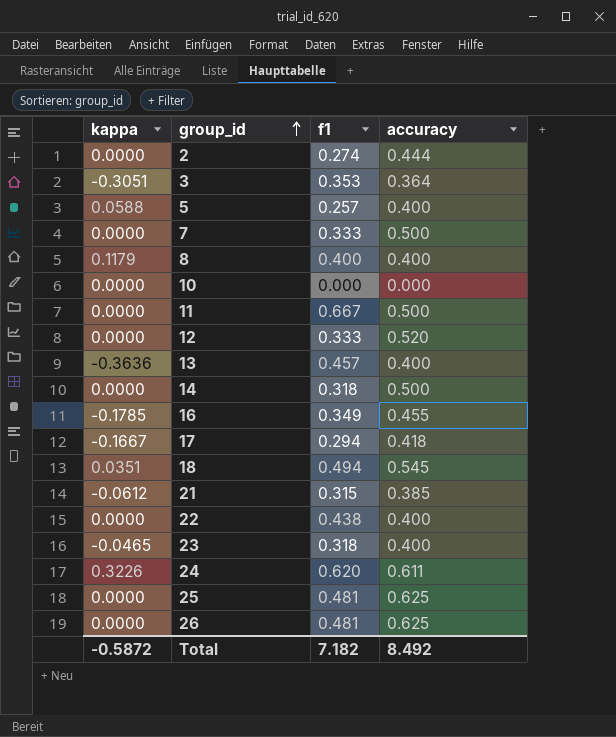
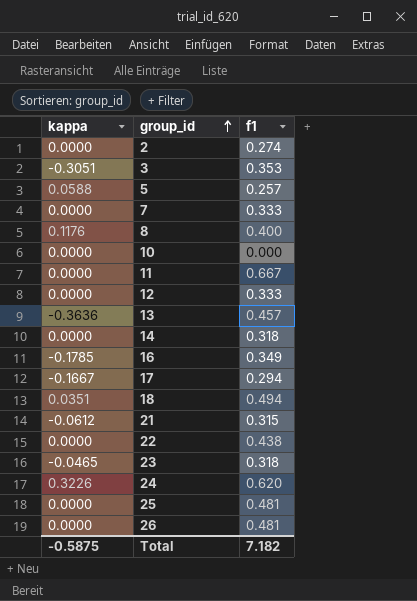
column accuracy | position: 4 -> none
8 | kappa: 0.1179 -> 0.1176
Total | kappa: -0.5872 -> -0.5875

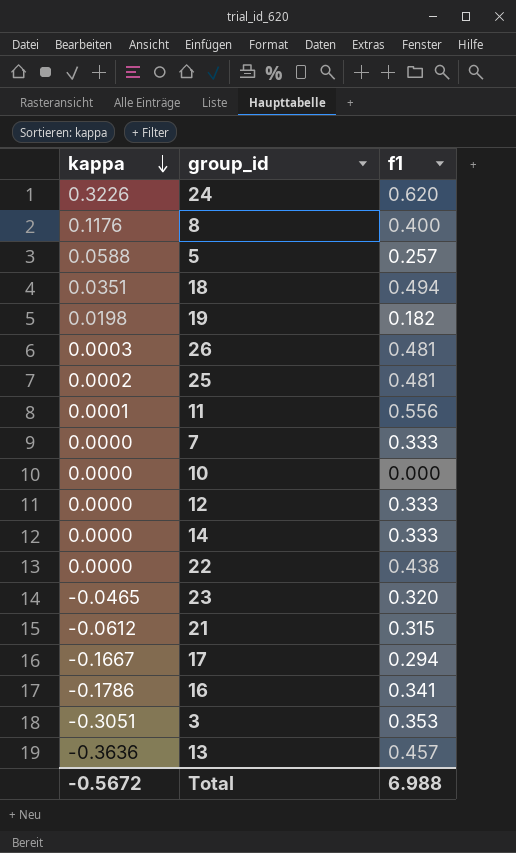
row order: group_id ascending -> kappa descending
row 2: 0.0000 | 0.274 -> none
row 19: none -> 0.0198 | 0.182
26 | kappa: 0.0000 -> 0.0003
25 | kappa: 0.0000 -> 0.0002
11 | kappa: 0.0000 -> 0.0001
11 | f1: 0.667 -> 0.556
14 | f1: 0.318 -> 0.333
23 | f1: 0.318 -> 0.320
16 | kappa: -0.1785 -> -0.1786
16 | f1: 0.349 -> 0.341
Total | kappa: -0.5875 -> -0.5672
Total | f1: 7.182 -> 6.988

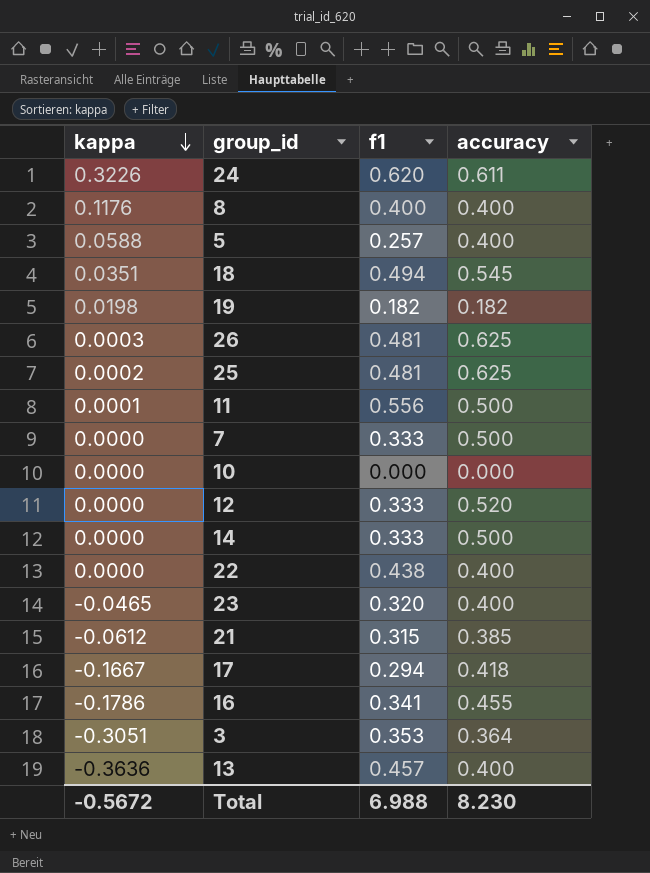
column accuracy | position: none -> 4

